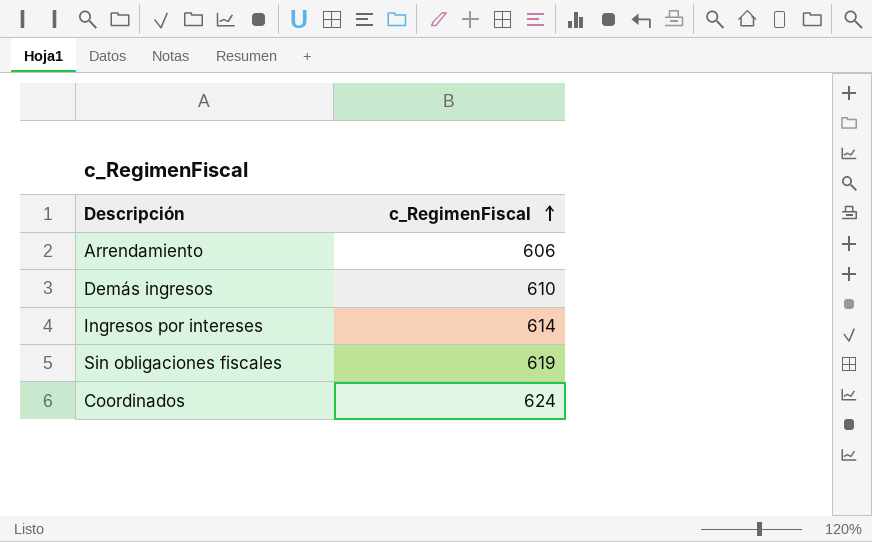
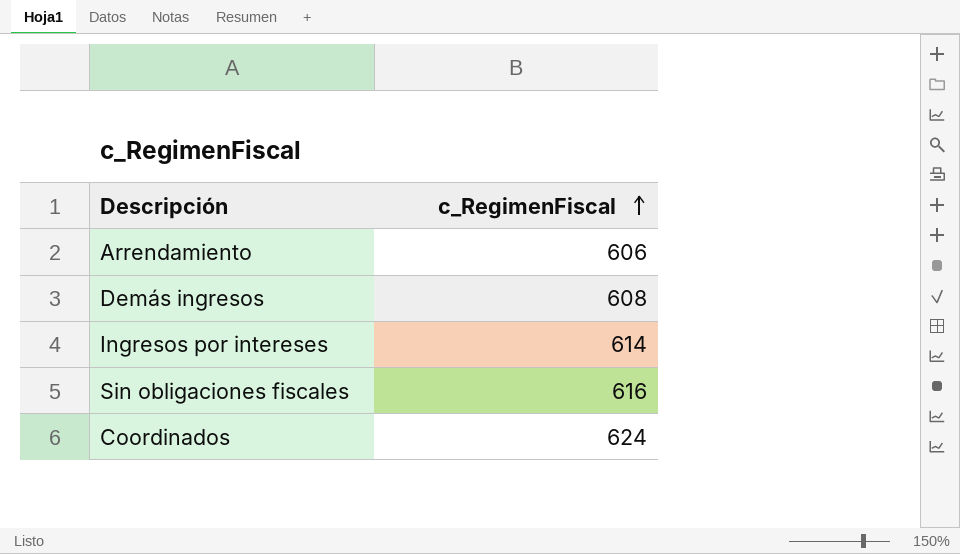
Demás ingresos | c_RegimenFiscal: 610 -> 608
Sin obligaciones fiscales | c_RegimenFiscal: 619 -> 616

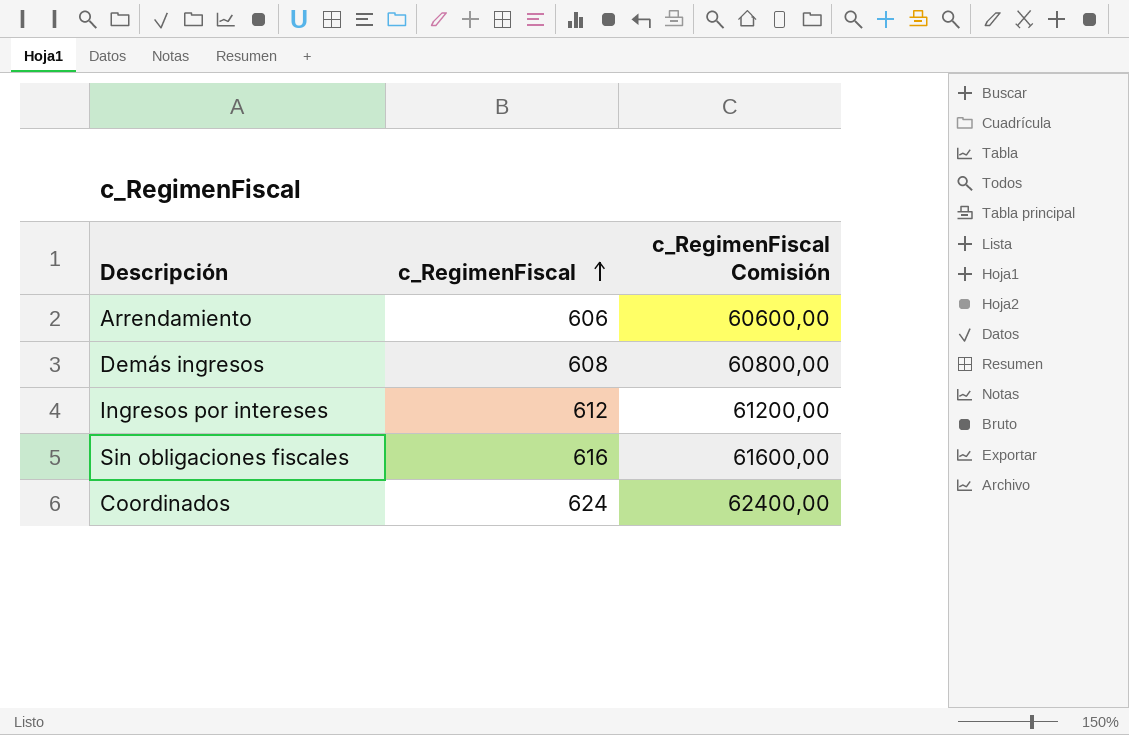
column c_RegimenFiscal Comisión | formula: none -> [c_RegimenFiscal] * 100
Ingresos por intereses | c_RegimenFiscal: 614 -> 612

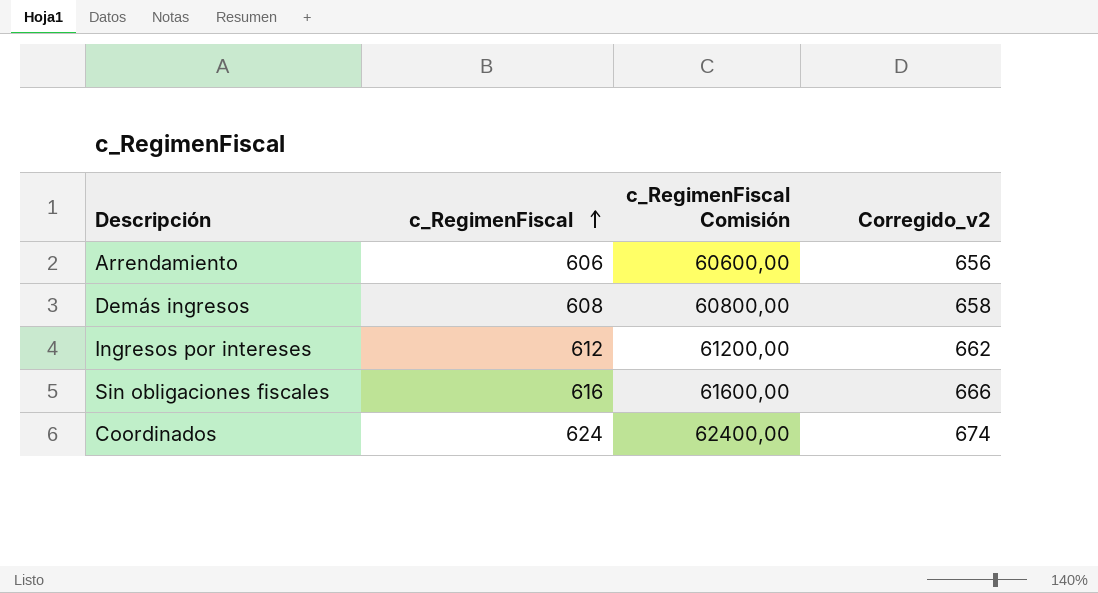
column Corregido_v2 | formula: none -> [c_RegimenFiscal] + 50

